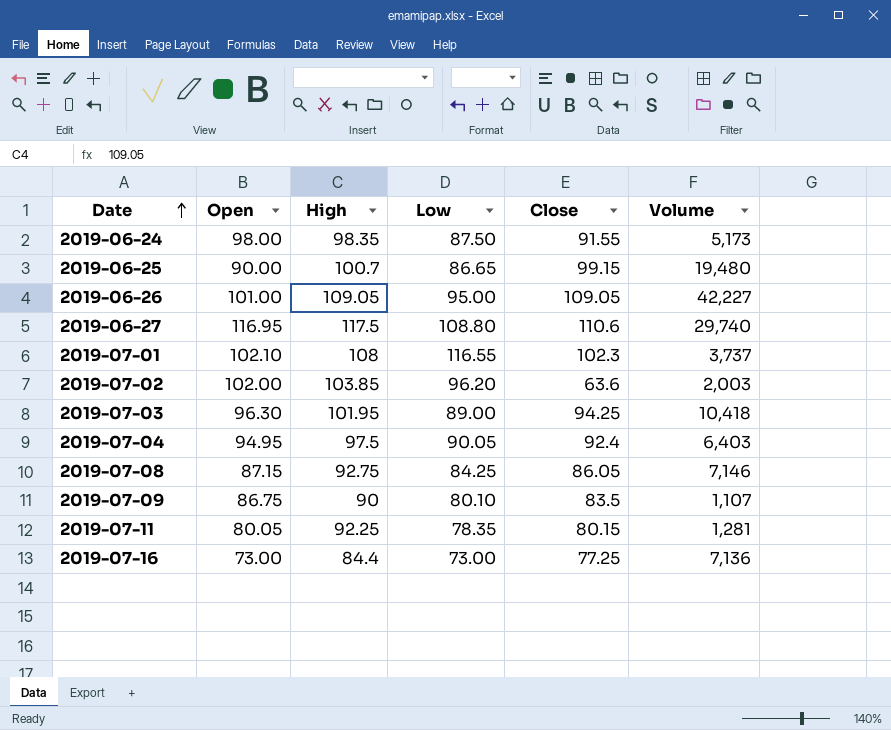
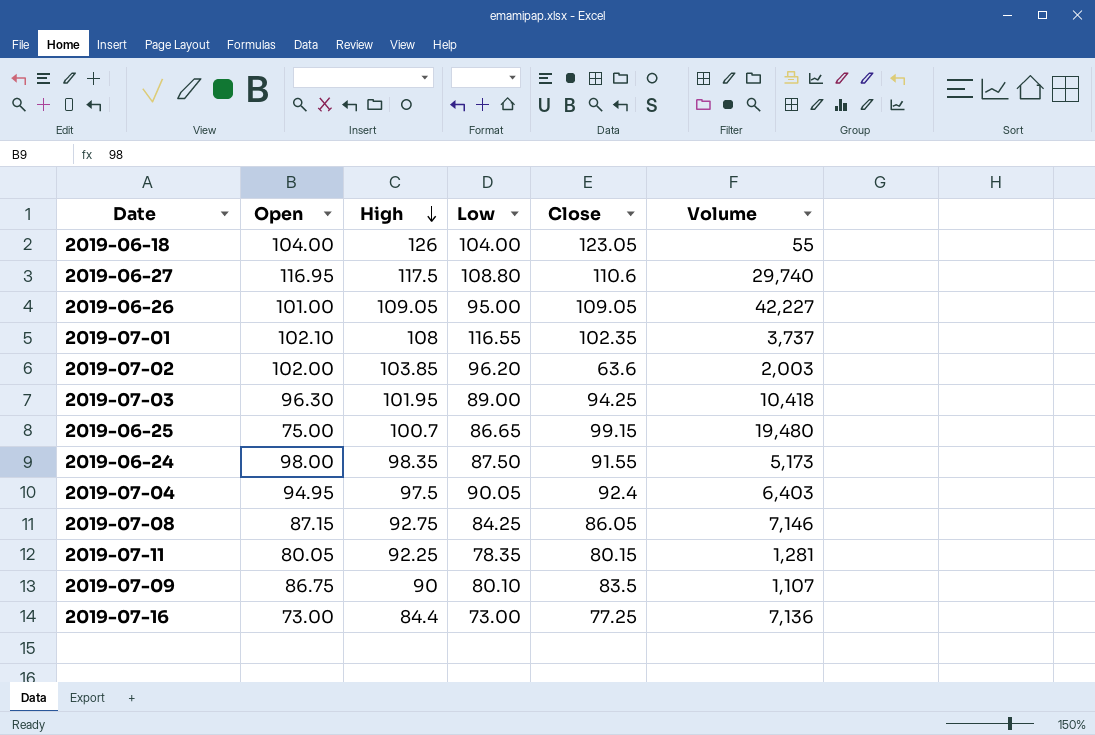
row order: Date ascending -> High descending
row 2019-06-18: none -> 104.00 | 126 | 104.00 | 123.05 | 55
2019-07-01 | Close: 102.3 -> 102.35
2019-06-25 | Open: 90.00 -> 75.00

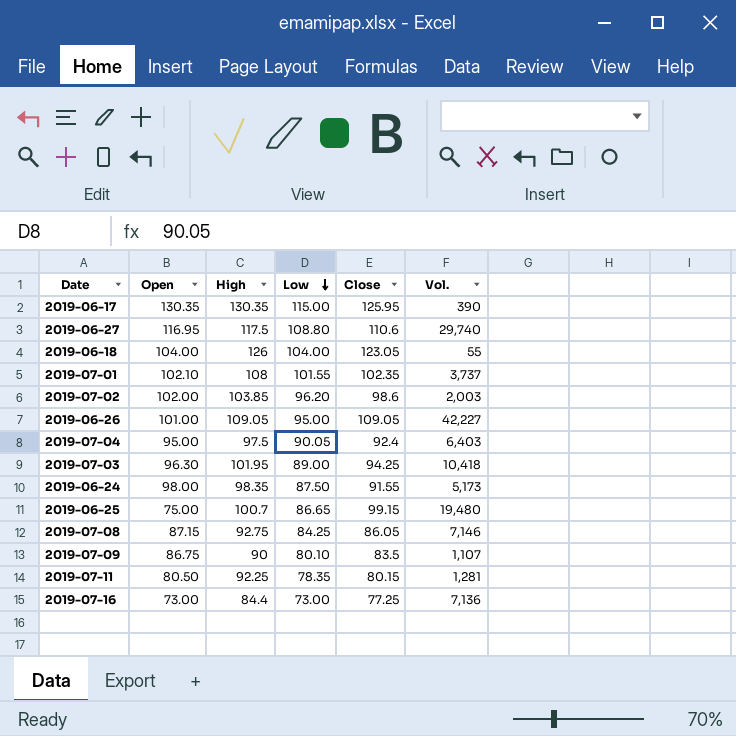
row order: High descending -> Low descending
column name: Volume -> Vol.
row 2019-06-17: none -> 130.35 | 130.35 | 115.00 | 125.95 | 390
2019-07-01 | Low: 116.55 -> 101.55
2019-07-02 | Close: 63.6 -> 98.6
2019-07-04 | Open: 94.95 -> 95.00
2019-07-11 | Open: 80.05 -> 80.50

